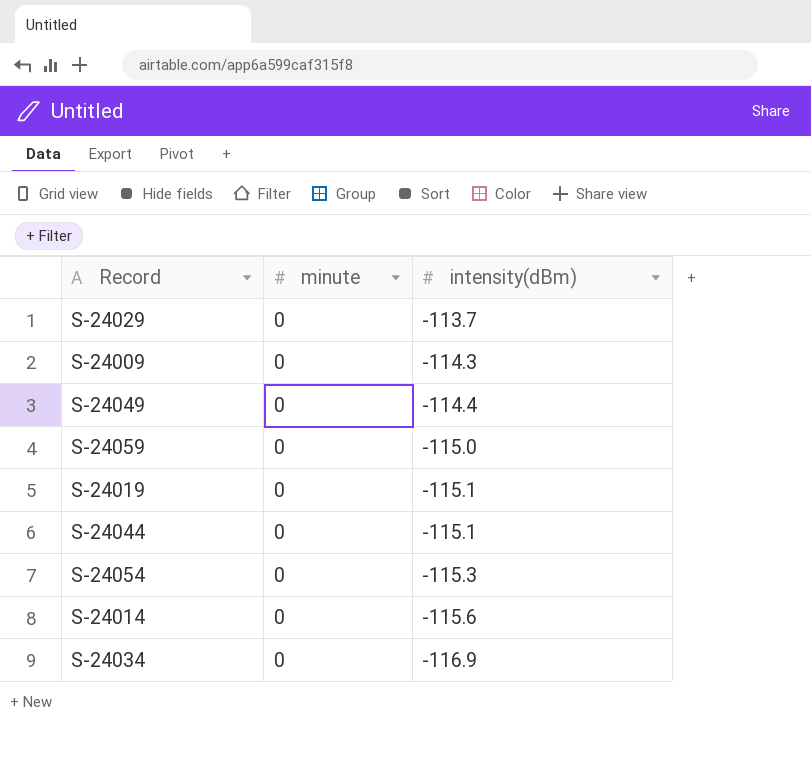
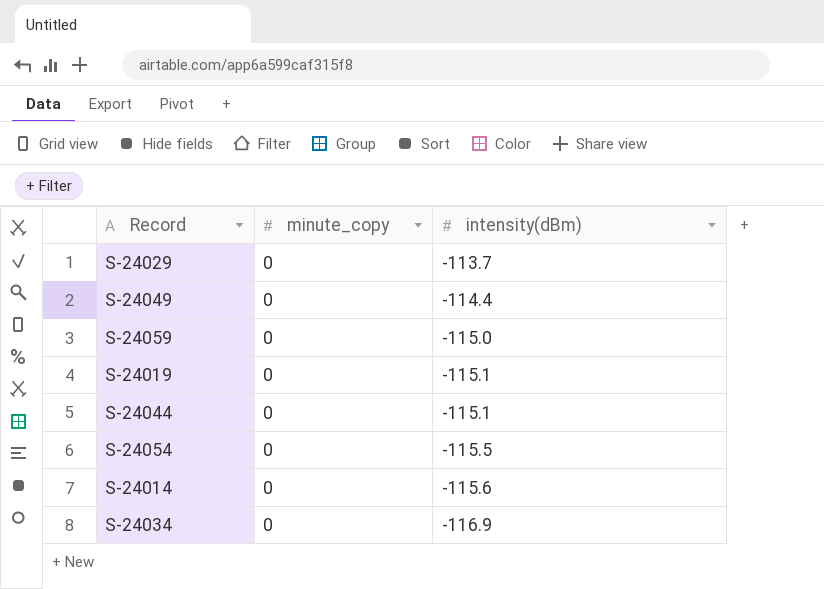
column name: minute -> minute_copy
row S-24009: 0 | -114.3 -> none
S-24054 | intensity(dBm): -115.3 -> -115.5

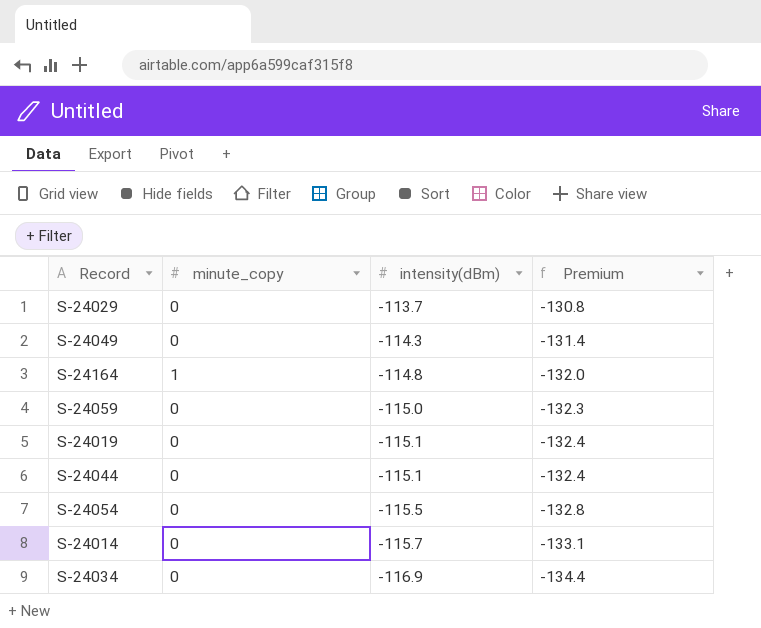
column Premium | formula: none -> [intensity(dBm)] * 1.15
S-24049 | intensity(dBm): -114.4 -> -114.3
row S-24164: none -> 1 | -114.8 | -132.0
S-24014 | intensity(dBm): -115.6 -> -115.7

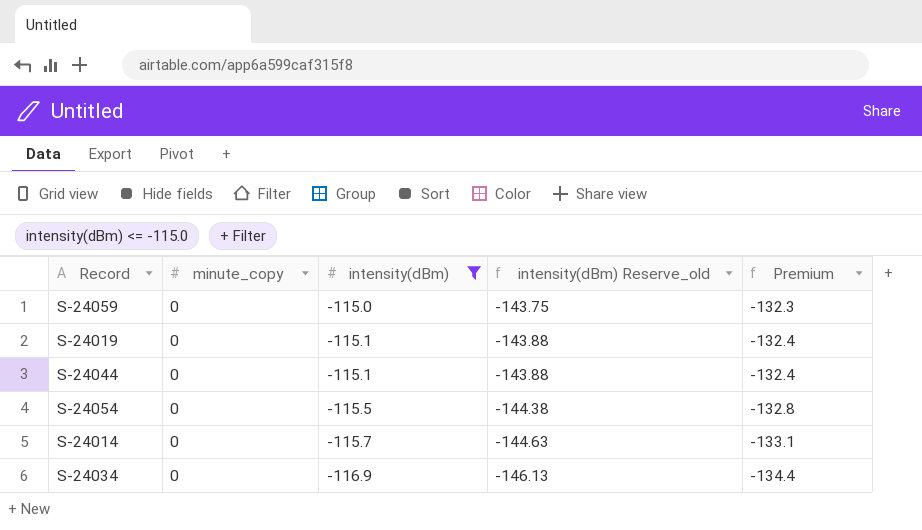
filter: none -> intensity(dBm) <= -115.0
column intensity(dBm) Reserve_old | formula: none -> [intensity(dBm)] * 1.25

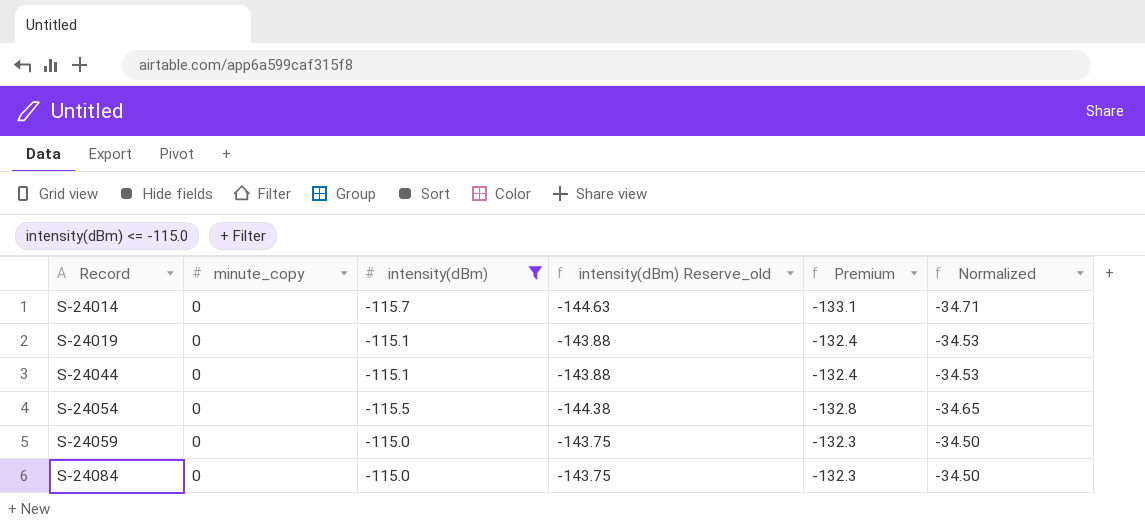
row order: intensity(dBm) descending -> Record ascending
column Normalized | formula: none -> [intensity(dBm)] * 0.3
row S-24034: 0 | -116.9 | -146.13 | -134.4 -> none
row S-24084: none -> 0 | -115.0 | -143.75 | -132.3 | -34.50

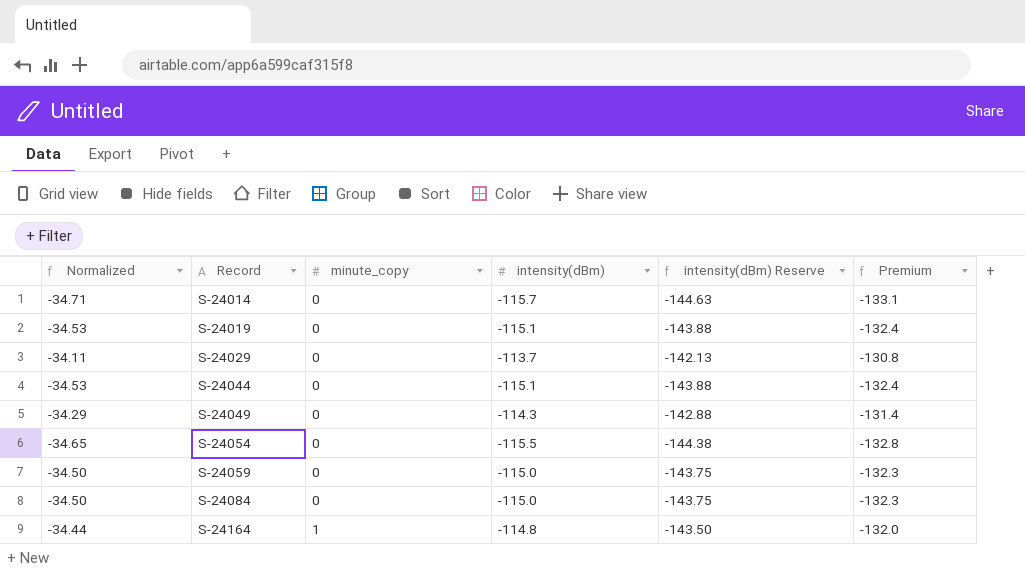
filter: intensity(dBm) <= -115.0 -> none
column Normalized | position: 6 -> 1
column name: intensity(dBm) Reserve_old -> intensity(dBm) Reserve

